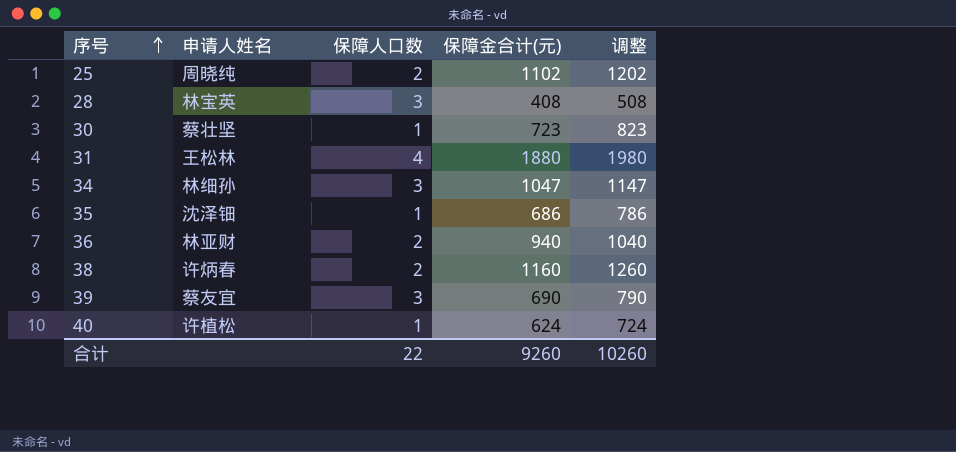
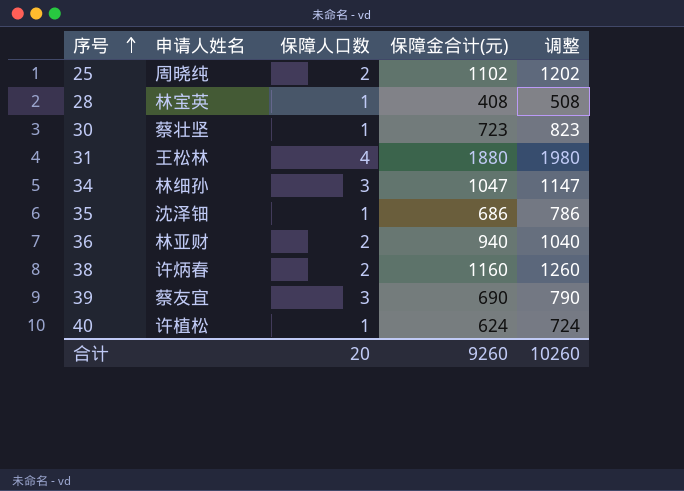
28 | 保障人口数: 3 -> 1
合计 | 保障人口数: 22 -> 20

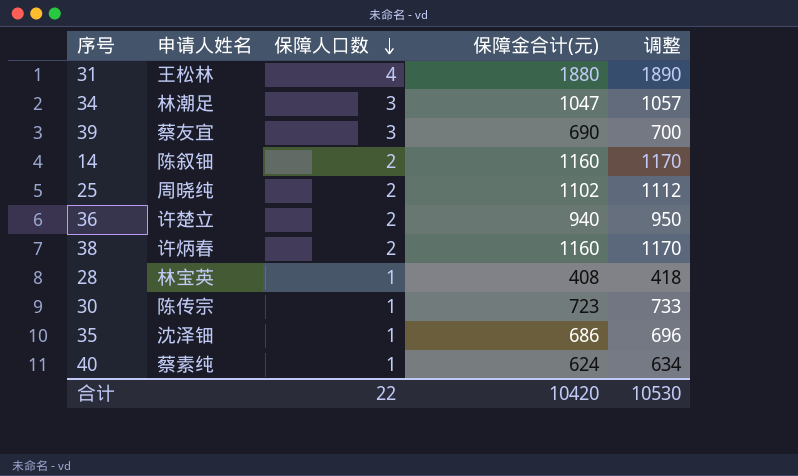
row order: 序号 ascending -> 保障人口数 descending
column 调整 | formula: [保障金合计(元)] + 100 -> [保障金合计(元)] + 10
34 | 申请人姓名: 林细孙 -> 林潮足
row 14: none -> 陈叙钿 | 2 | 1160 | 1170
36 | 申请人姓名: 林亚财 -> 许楚立
30 | 申请人姓名: 蔡壮坚 -> 陈传宗
40 | 申请人姓名: 许植松 -> 蔡素纯
合计 | 保障人口数: 20 -> 22
合计 | 保障金合计(元): 9260 -> 10420
合计 | 调整: 10260 -> 10530

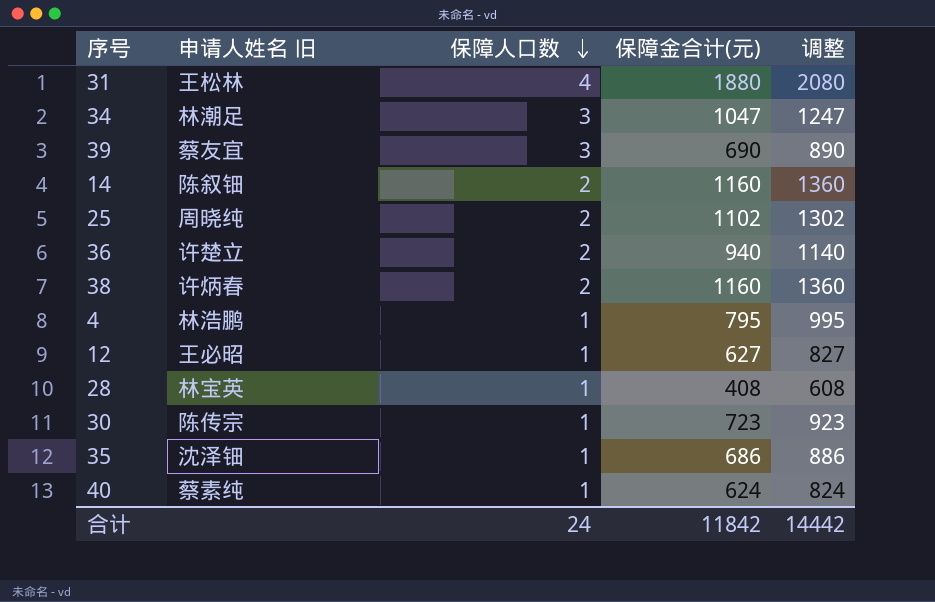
column name: 申请人姓名 -> 申请人姓名 旧
column 调整 | formula: [保障金合计(元)] + 10 -> [保障金合计(元)] + 200
row 4: none -> 林浩鹏 | 1 | 795 | 995
row 12: none -> 王必昭 | 1 | 627 | 827
合计 | 保障人口数: 22 -> 24
合计 | 保障金合计(元): 10420 -> 11842
合计 | 调整: 10530 -> 14442

